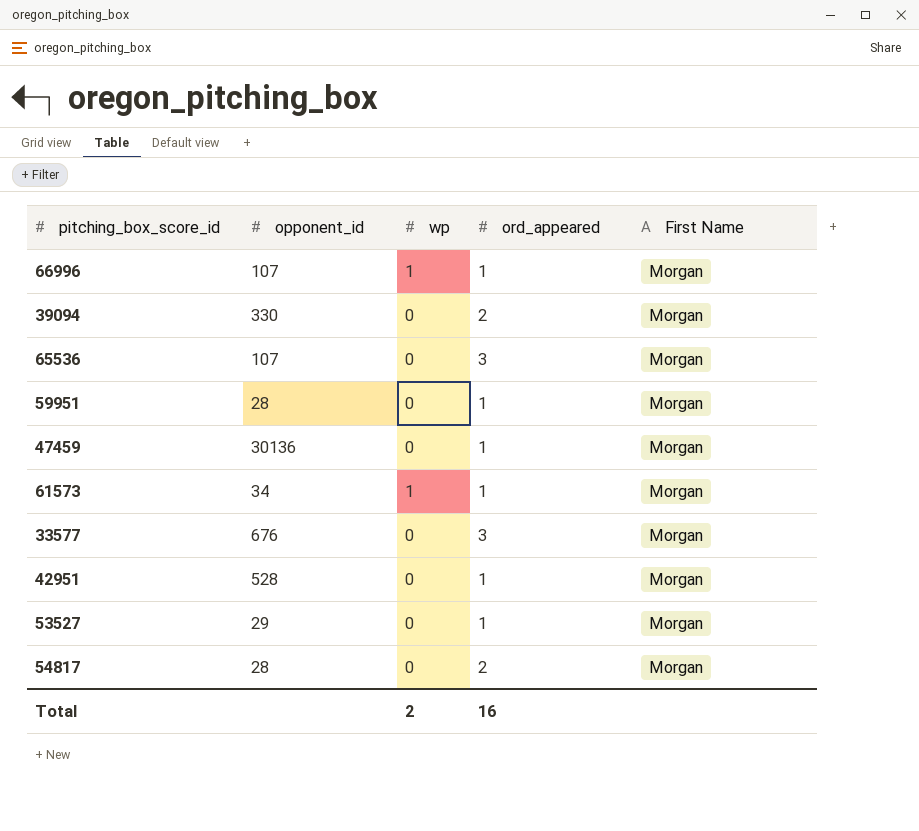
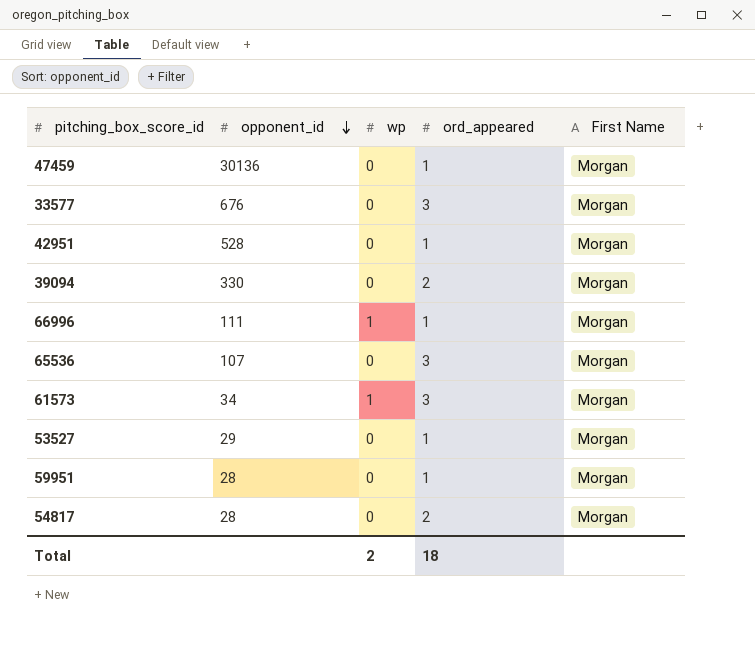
row order: none -> opponent_id descending
66996 | opponent_id: 107 -> 111
61573 | ord_appeared: 1 -> 3
Total | ord_appeared: 16 -> 18

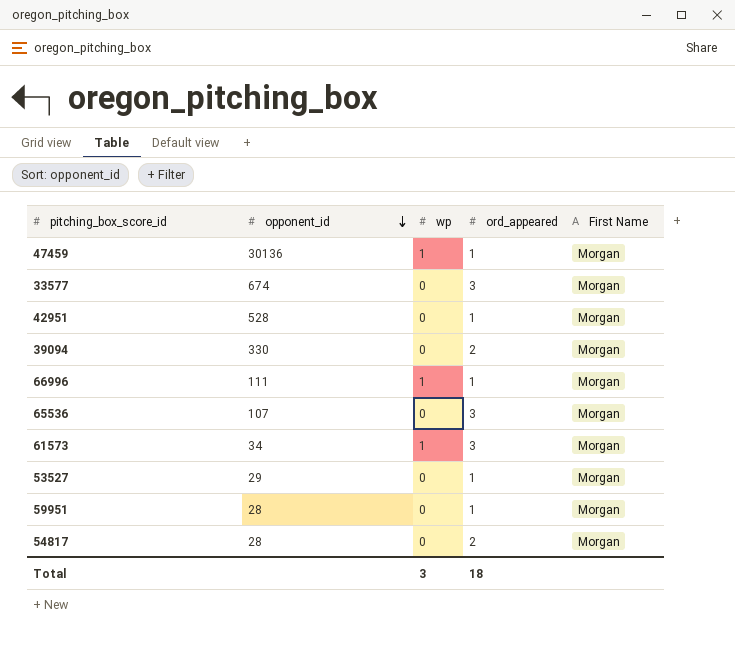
47459 | wp: 0 -> 1
33577 | opponent_id: 676 -> 674
Total | wp: 2 -> 3

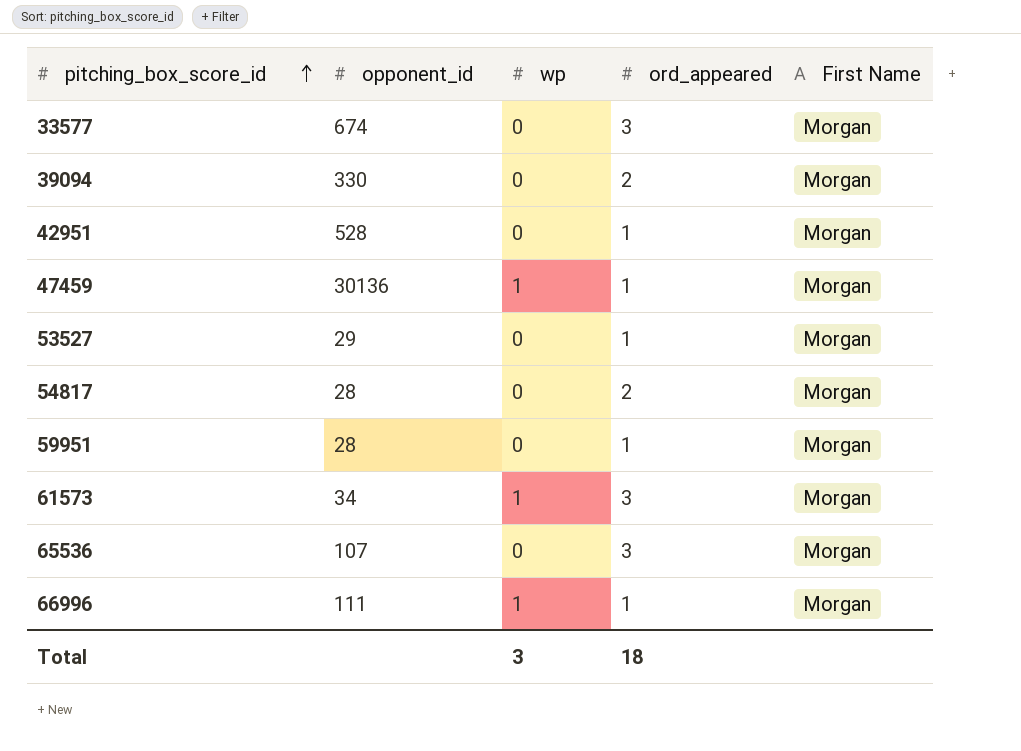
row order: opponent_id descending -> pitching_box_score_id ascending

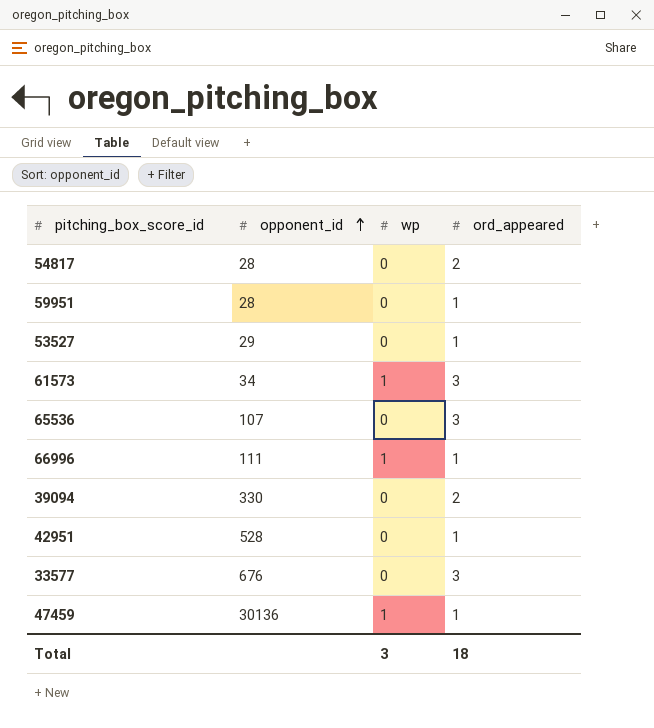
row order: pitching_box_score_id ascending -> opponent_id ascending
column First Name | position: 5 -> none
33577 | opponent_id: 674 -> 676

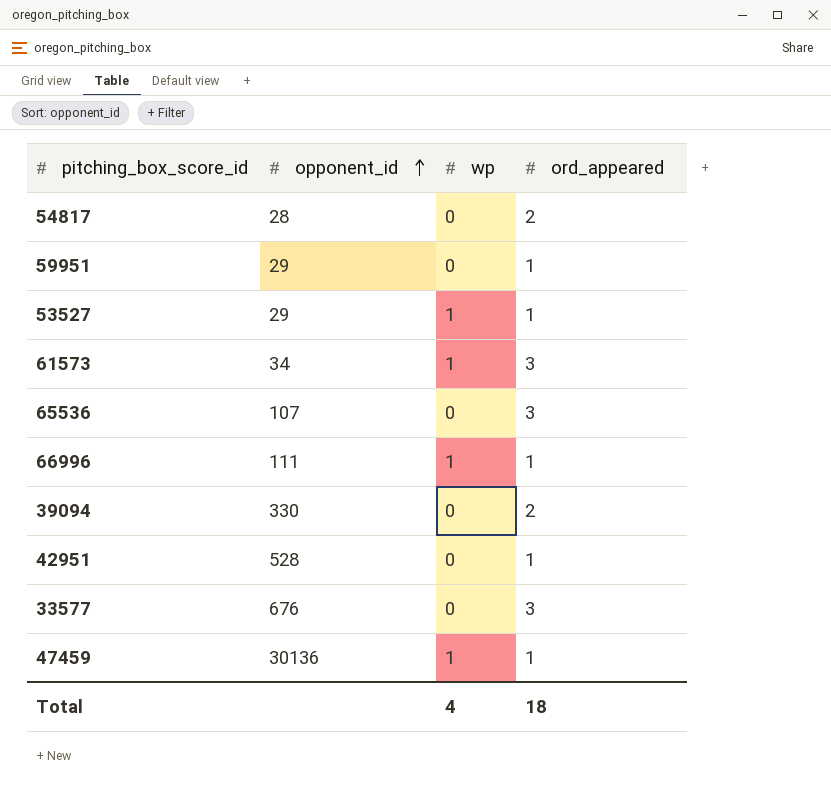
59951 | opponent_id: 28 -> 29
53527 | wp: 0 -> 1
Total | wp: 3 -> 4

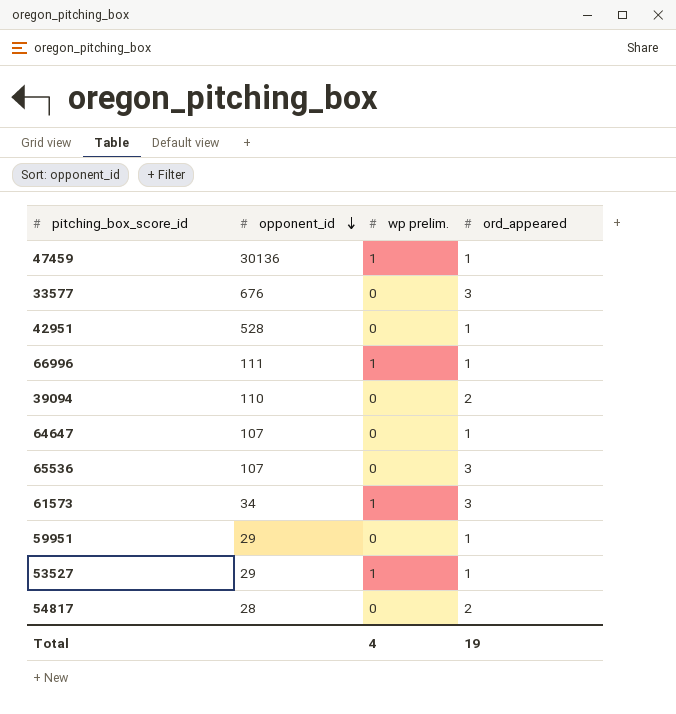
row order: opponent_id ascending -> opponent_id descending
column name: wp -> wp prelim.
39094 | opponent_id: 330 -> 110
row 64647: none -> 107 | 0 | 1
Total | ord_appeared: 18 -> 19

